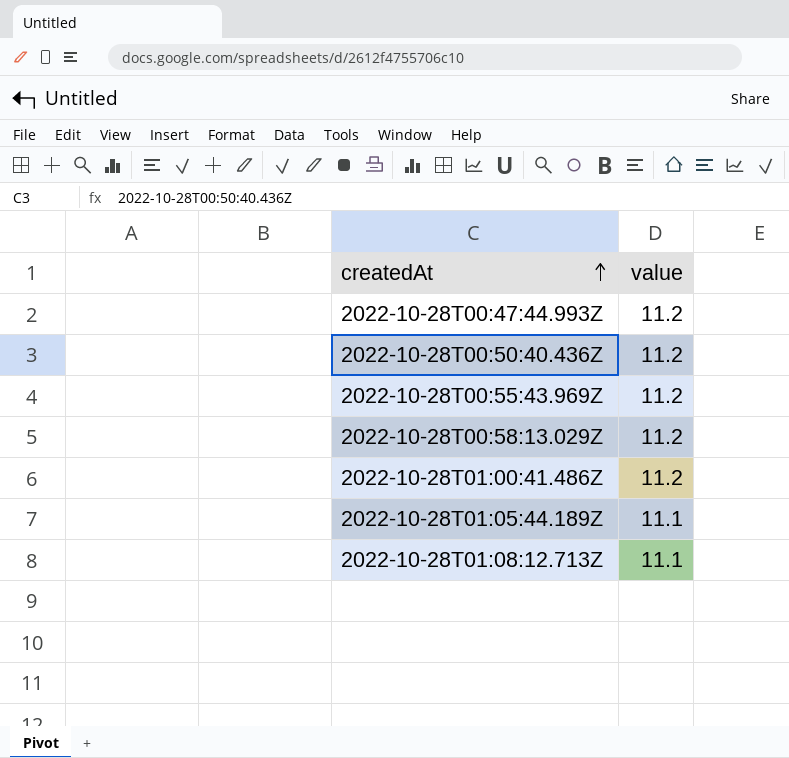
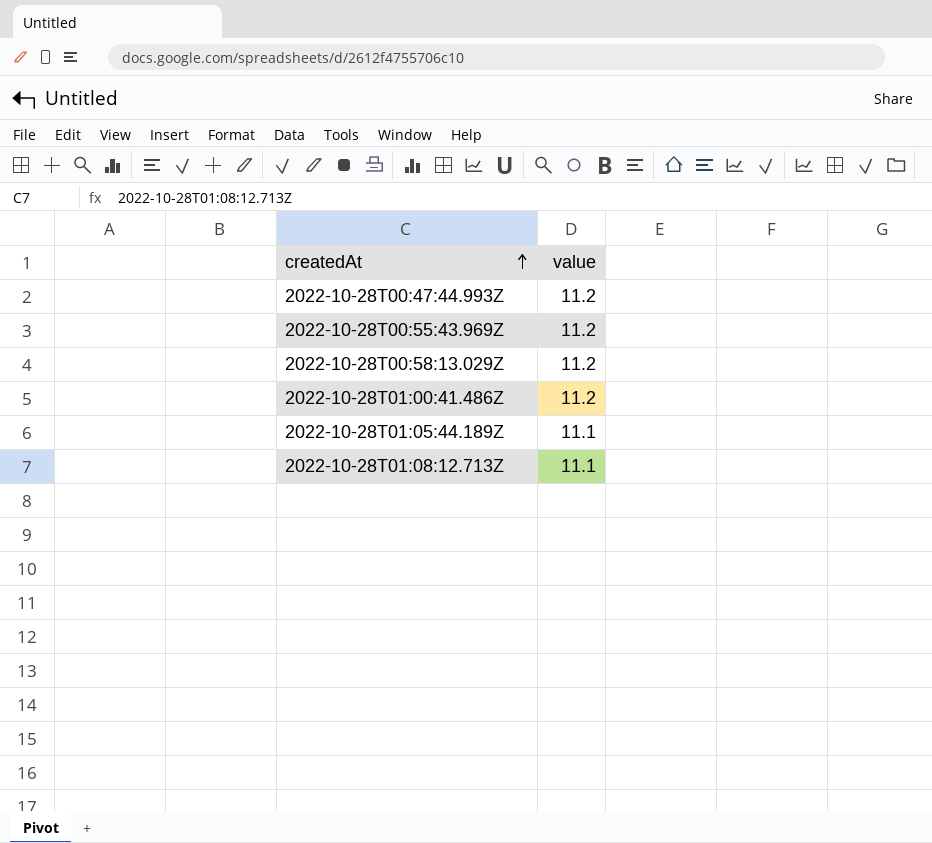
row 2022-10-28T00:50:40.436Z: 11.2 -> none

